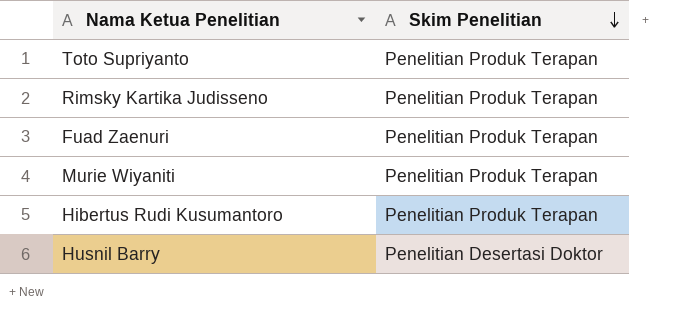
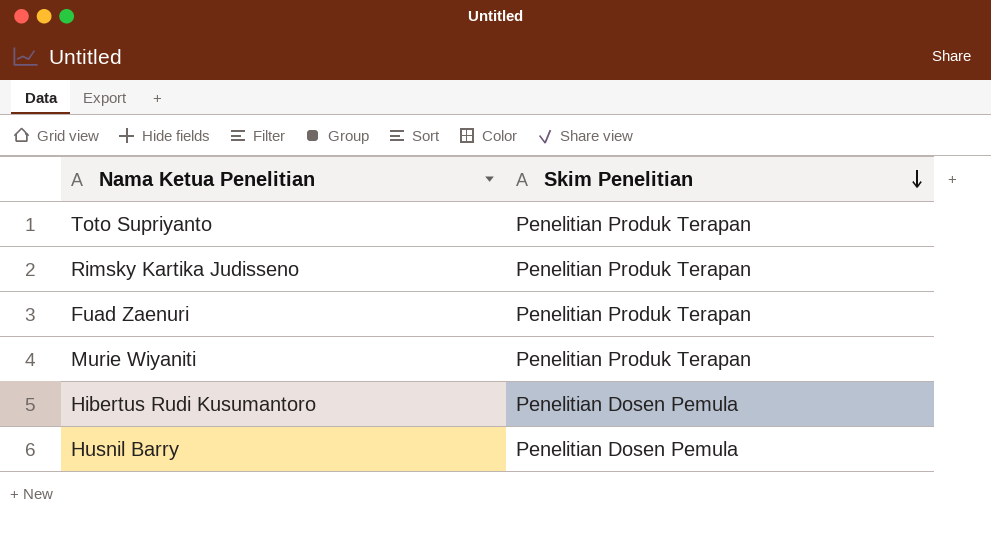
Hibertus Rudi Kusumantoro | Skim Penelitian: Penelitian Produk Terapan -> Penelitian Dosen Pemula
Husnil Barry | Skim Penelitian: Penelitian Desertasi Doktor -> Penelitian Dosen Pemula

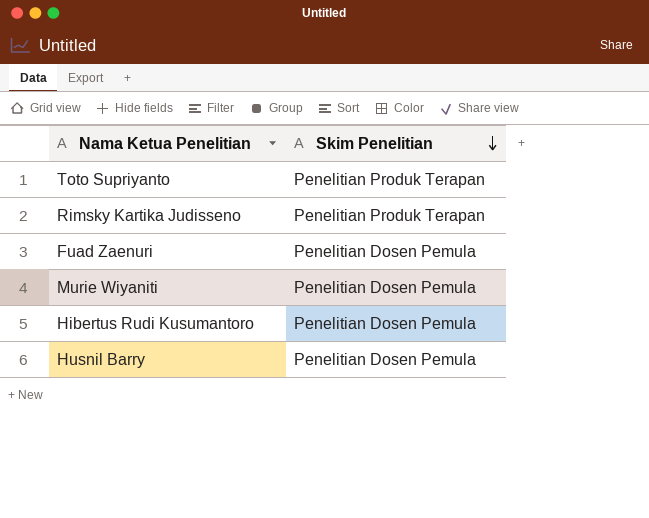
Fuad Zaenuri | Skim Penelitian: Penelitian Produk Terapan -> Penelitian Dosen Pemula
Murie Wiyaniti | Skim Penelitian: Penelitian Produk Terapan -> Penelitian Dosen Pemula

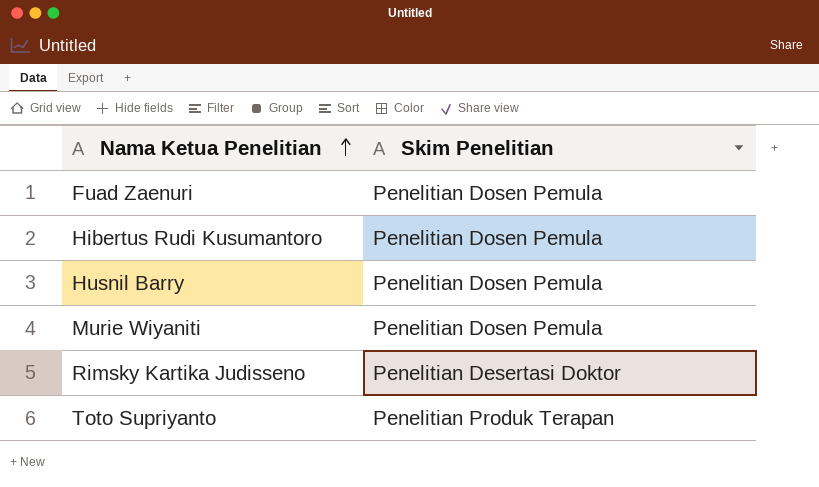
row order: Skim Penelitian descending -> Nama Ketua Penelitian ascending
Rimsky Kartika Judisseno | Skim Penelitian: Penelitian Produk Terapan -> Penelitian Desertasi Doktor

